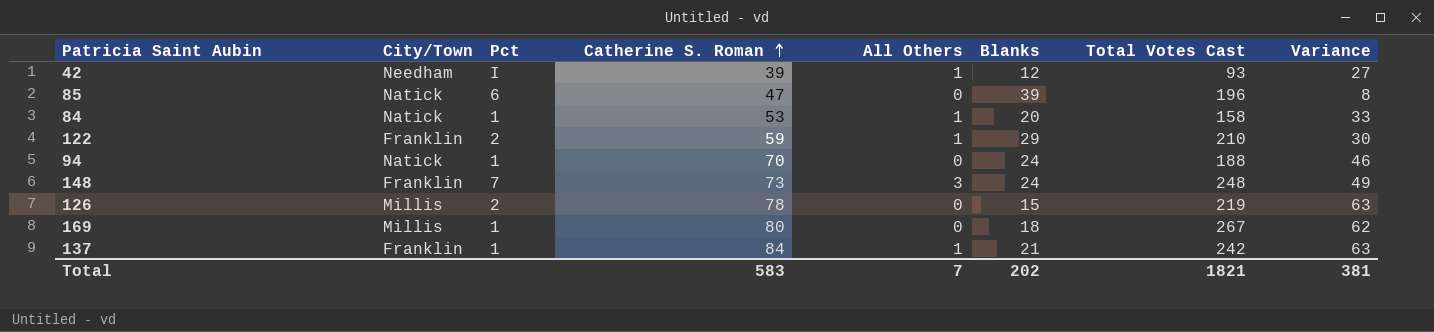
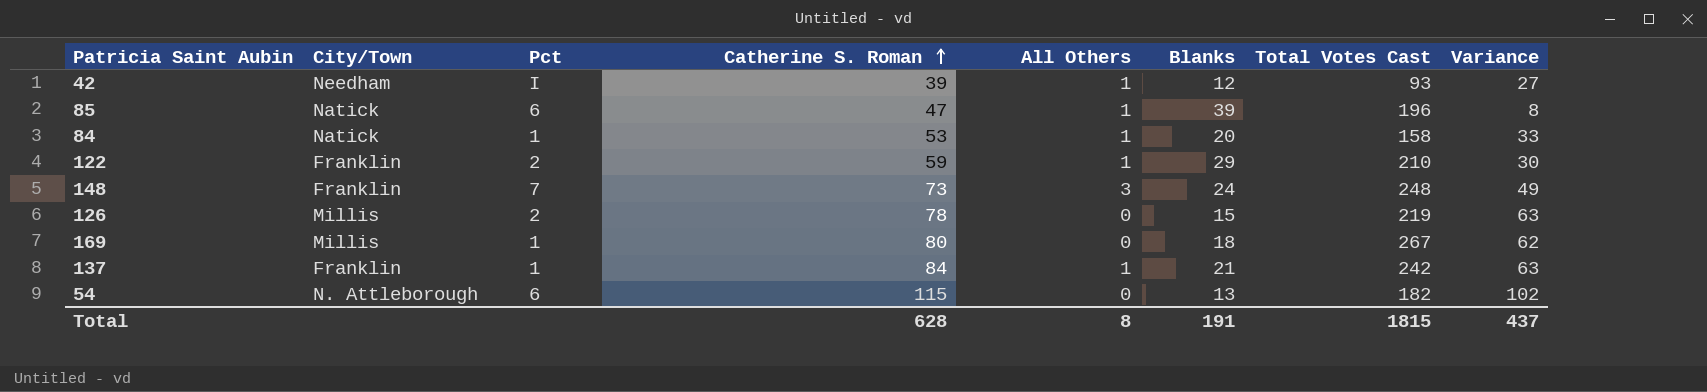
row 94: Natick | 1 | 70 | 0 | 24 | 188 | 46 -> none
85 | All Others: 0 -> 1
row 54: none -> N. Attleborough | 6 | 115 | 0 | 13 | 182 | 102
Total | Catherine S. Roman: 583 -> 628
Total | All Others: 7 -> 8
Total | Blanks: 202 -> 191
Total | Total Votes Cast: 1821 -> 1815
Total | Variance: 381 -> 437

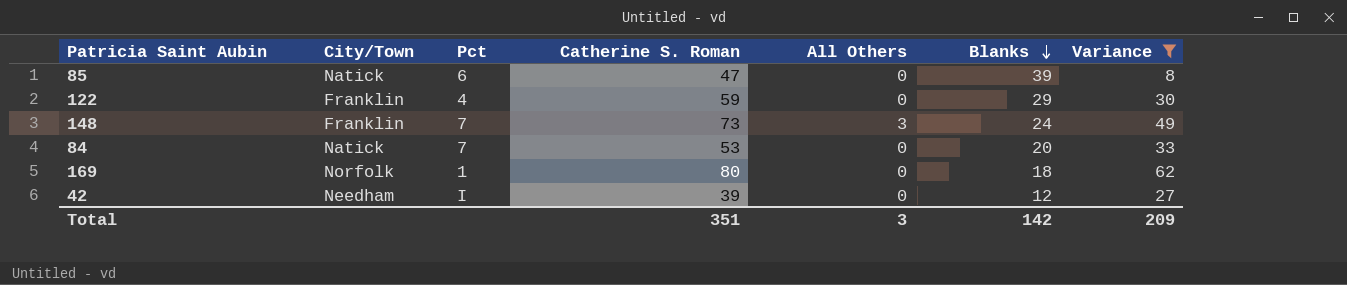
filter: none -> Variance <= 62
row order: Catherine S. Roman ascending -> Blanks descending
column Total Votes Cast | position: 7 -> none
85 | All Others: 1 -> 0
122 | Pct: 2 -> 4
122 | All Others: 1 -> 0
84 | Pct: 1 -> 7
84 | All Others: 1 -> 0
169 | City/Town: Millis -> Norfolk
42 | All Others: 1 -> 0
Total | Catherine S. Roman: 628 -> 351
Total | All Others: 8 -> 3
Total | Blanks: 191 -> 142
Total | Variance: 437 -> 209

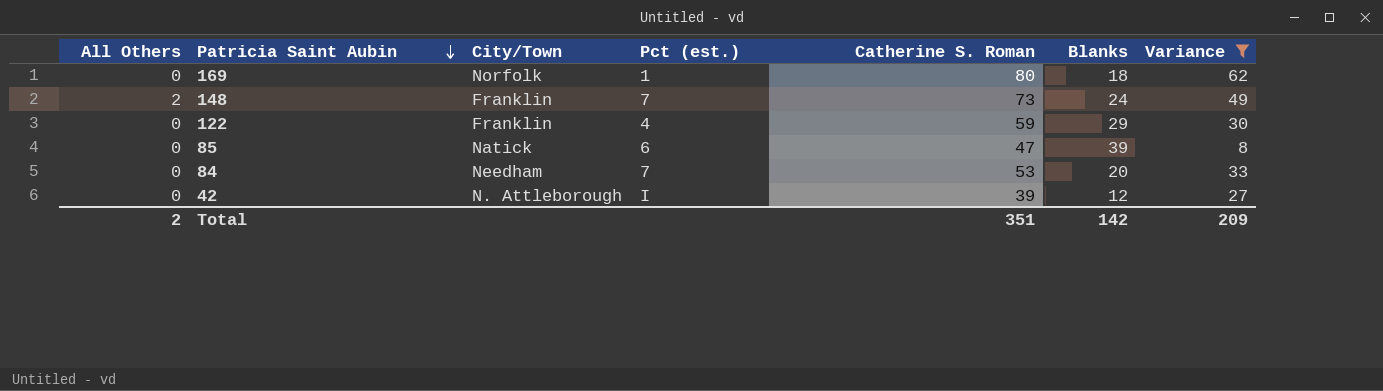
row order: Blanks descending -> Patricia Saint Aubin descending
column All Others | position: 5 -> 1
column name: Pct -> Pct (est.)
148 | All Others: 3 -> 2
84 | City/Town: Natick -> Needham
42 | City/Town: Needham -> N. Attleborough
Total | All Others: 3 -> 2

